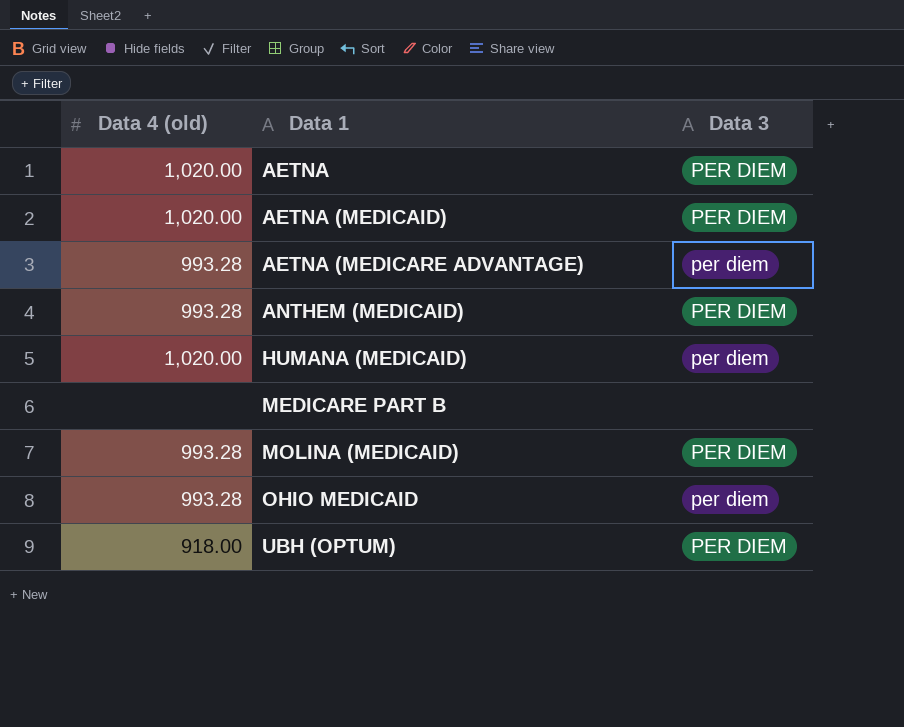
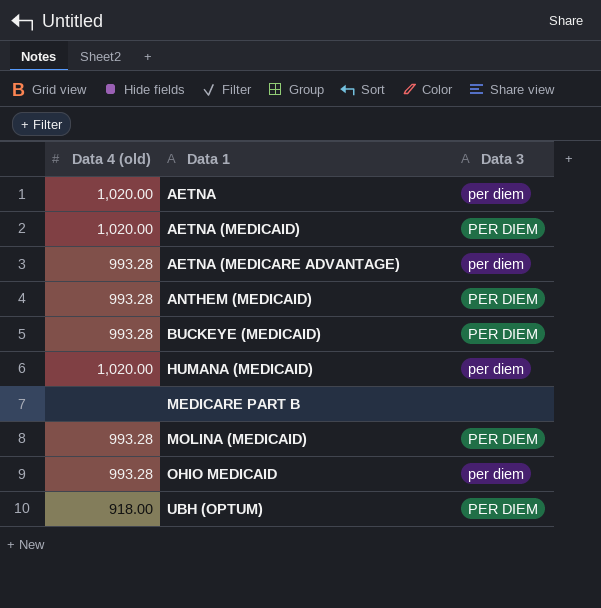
AETNA | Data 3: PER DIEM -> per diem
row BUCKEYE (MEDICAID): none -> 993.28 | PER DIEM

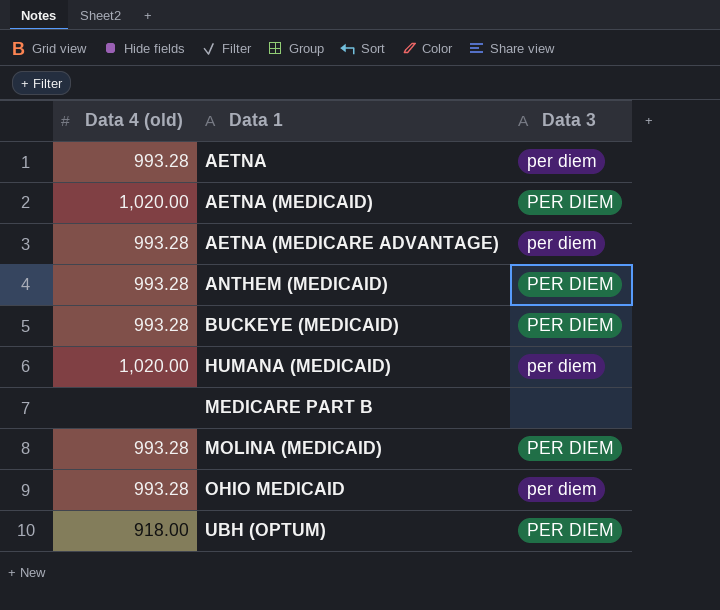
AETNA | Data 4 (old): 1,020.00 -> 993.28

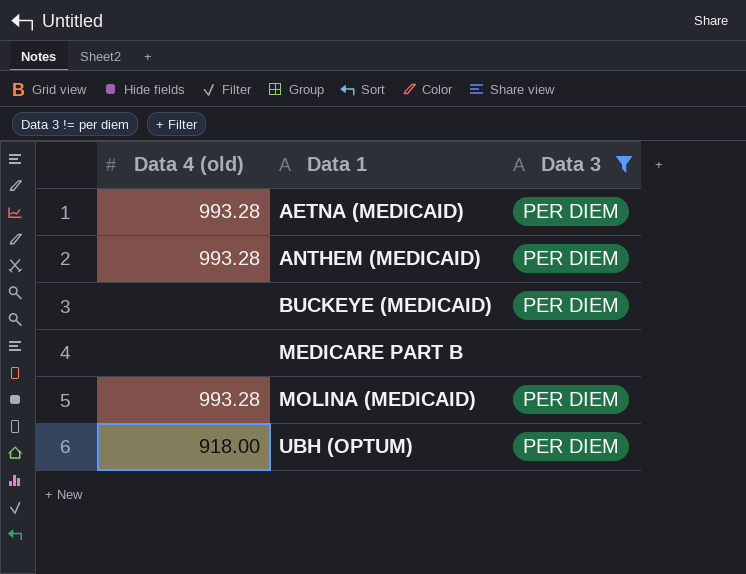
filter: none -> Data 3 != per diem
AETNA (MEDICAID) | Data 4 (old): 1,020.00 -> 993.28
BUCKEYE (MEDICAID) | Data 4 (old): 993.28 -> none

